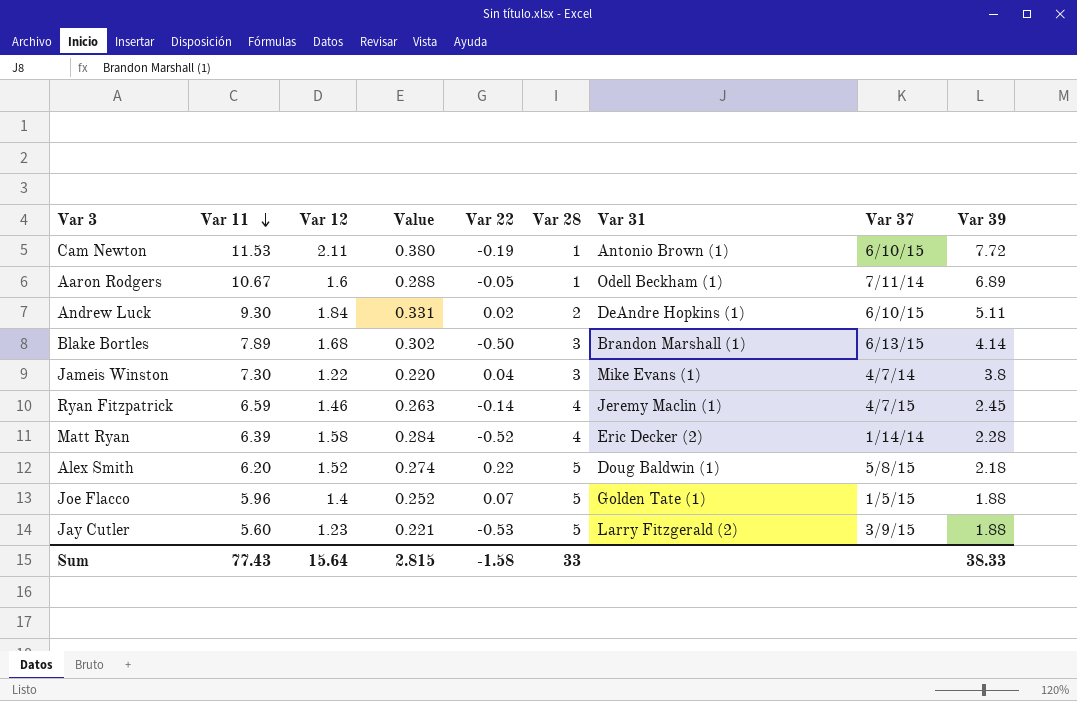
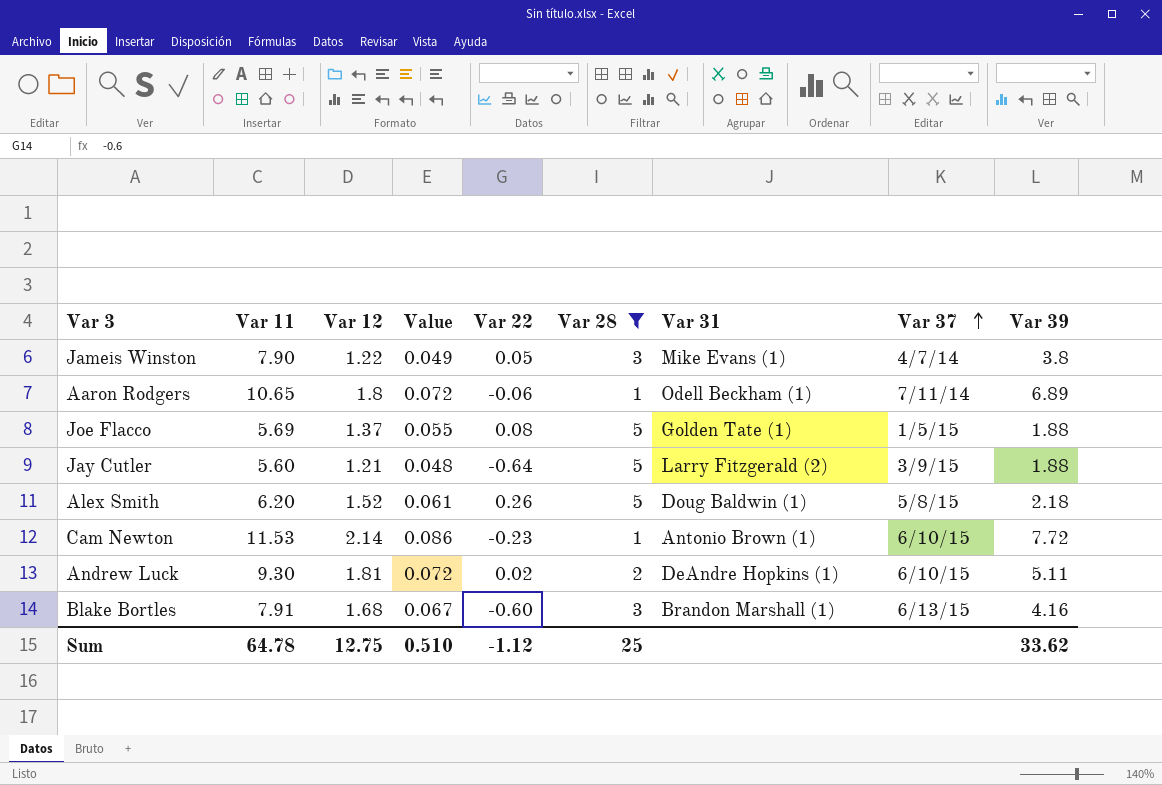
filter: none -> Var 28 != 4
row order: Var 11 descending -> Var 37 ascending
column Value | formula: [Var 12] * 0.18 -> [Var 12] * 0.04
Jameis Winston | Var 11: 7.30 -> 7.90
Jameis Winston | Var 22: 0.04 -> 0.05
Aaron Rodgers | Var 11: 10.67 -> 10.65
Aaron Rodgers | Var 12: 1.6 -> 1.8
Aaron Rodgers | Var 22: -0.05 -> -0.06
Joe Flacco | Var 11: 5.96 -> 5.69
Joe Flacco | Var 12: 1.4 -> 1.37
Joe Flacco | Var 22: 0.07 -> 0.08
Jay Cutler | Var 12: 1.23 -> 1.21
Jay Cutler | Var 22: -0.53 -> -0.64
Alex Smith | Var 22: 0.22 -> 0.26
Cam Newton | Var 12: 2.11 -> 2.14
Cam Newton | Var 22: -0.19 -> -0.23
Andrew Luck | Var 12: 1.84 -> 1.81
Blake Bortles | Var 11: 7.89 -> 7.91
Blake Bortles | Var 22: -0.50 -> -0.60
Blake Bortles | Var 39: 4.14 -> 4.16
Sum | Var 11: 77.43 -> 64.78
Sum | Var 12: 15.64 -> 12.75
Sum | Value: 2.815 -> 0.510
Sum | Var 22: -1.58 -> -1.12
Sum | Var 28: 33 -> 25
Sum | Var 39: 38.33 -> 33.62

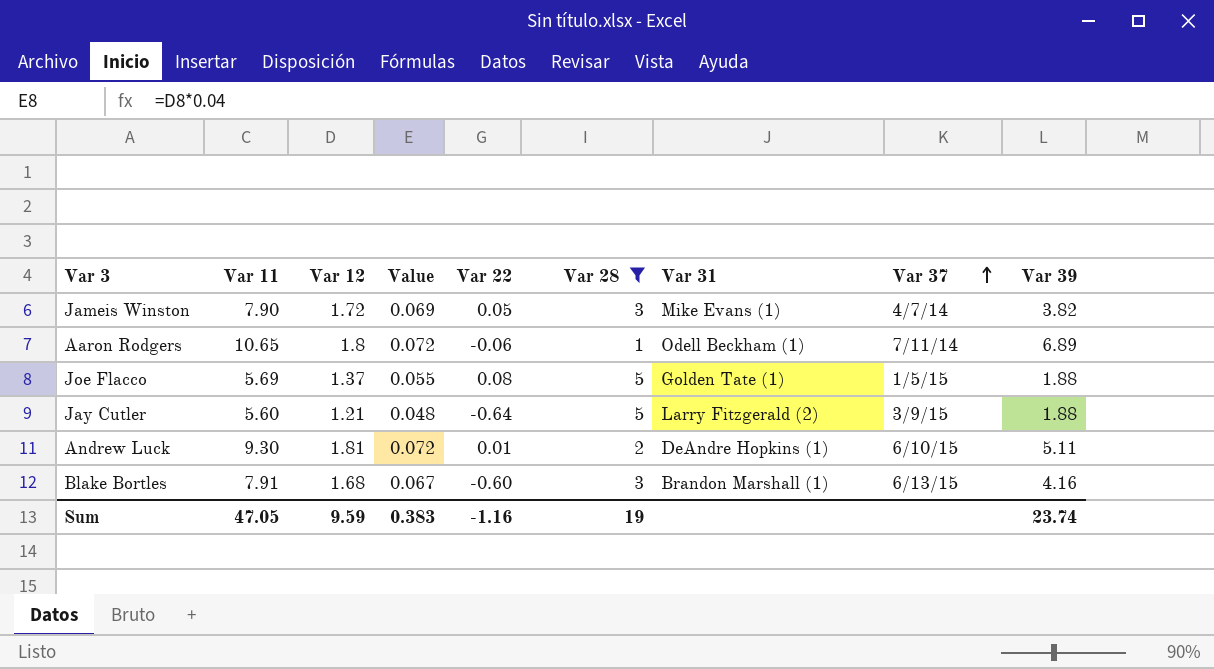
row Alex Smith: 6.20 | 1.52 | 0.061 | 0.26 | 5 | Doug Baldwin (1) | 5/8/15 | 2.18 -> none
row Cam Newton: 11.53 | 2.14 | 0.086 | -0.23 | 1 | Antonio Brown (1) | 6/10/15 | 7.72 -> none
Jameis Winston | Var 12: 1.22 -> 1.72
Jameis Winston | Value: 0.049 -> 0.069
Jameis Winston | Var 39: 3.8 -> 3.82
Andrew Luck | Var 22: 0.02 -> 0.01
Sum | Var 11: 64.78 -> 47.05
Sum | Var 12: 12.75 -> 9.59
Sum | Value: 0.510 -> 0.383
Sum | Var 22: -1.12 -> -1.16
Sum | Var 28: 25 -> 19
Sum | Var 39: 33.62 -> 23.74

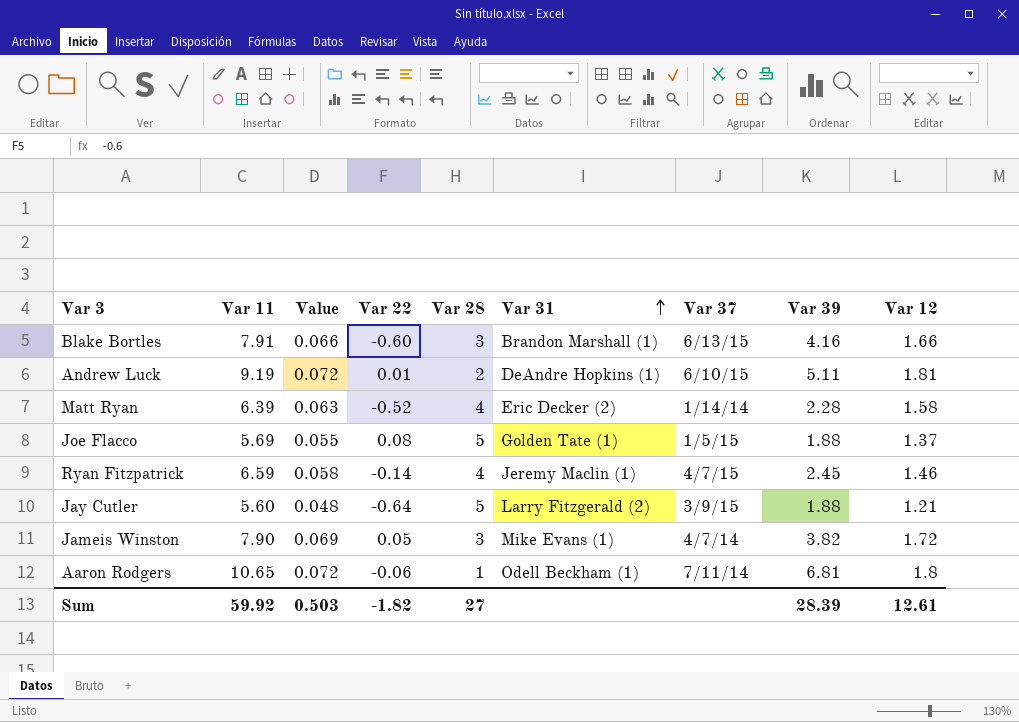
filter: Var 28 != 4 -> none
row order: Var 37 ascending -> Var 31 ascending
column Var 12 | position: 3 -> 9
Blake Bortles | Value: 0.067 -> 0.066
Blake Bortles | Var 12: 1.68 -> 1.66
Andrew Luck | Var 11: 9.30 -> 9.19
Aaron Rodgers | Var 39: 6.89 -> 6.81
Sum | Var 11: 47.05 -> 59.92
Sum | Value: 0.383 -> 0.503
Sum | Var 22: -1.16 -> -1.82
Sum | Var 28: 19 -> 27
Sum | Var 39: 23.74 -> 28.39
Sum | Var 12: 9.59 -> 12.61

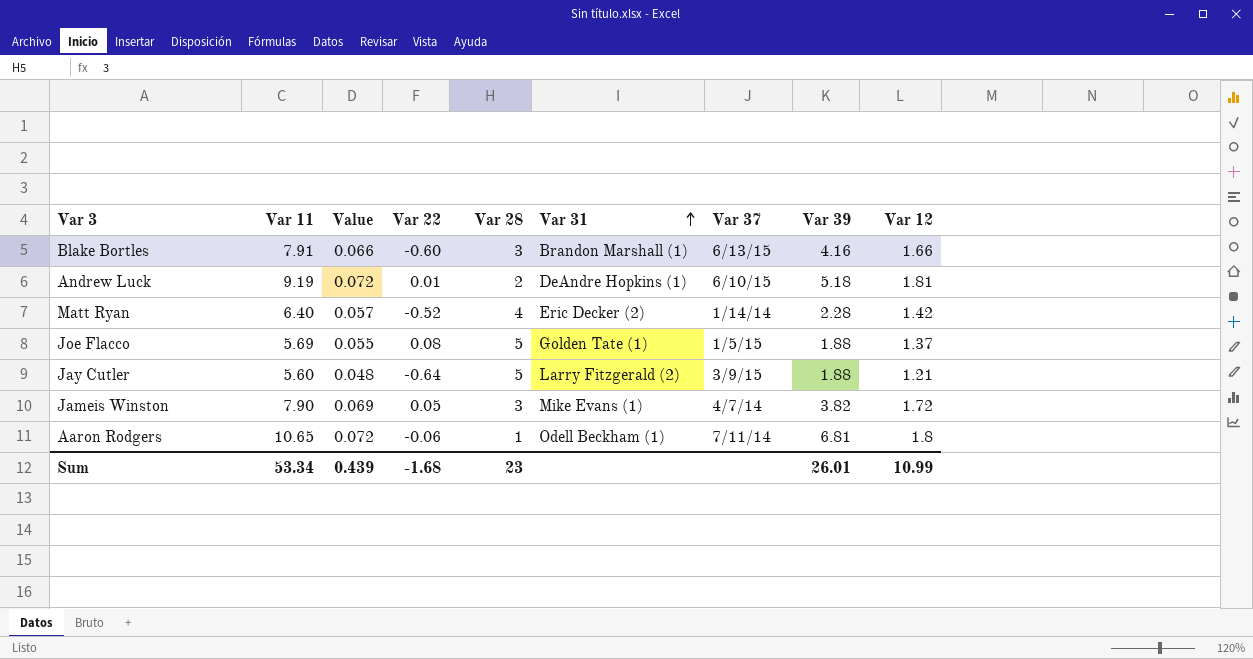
row Ryan Fitzpatrick: 6.59 | 0.058 | -0.14 | 4 | Jeremy Maclin (1) | 4/7/15 | 2.45 | 1.46 -> none
Andrew Luck | Var 39: 5.11 -> 5.18
Matt Ryan | Var 11: 6.39 -> 6.40
Matt Ryan | Value: 0.063 -> 0.057
Matt Ryan | Var 12: 1.58 -> 1.42
Sum | Var 11: 59.92 -> 53.34
Sum | Value: 0.503 -> 0.439
Sum | Var 22: -1.82 -> -1.68
Sum | Var 28: 27 -> 23
Sum | Var 39: 28.39 -> 26.01
Sum | Var 12: 12.61 -> 10.99

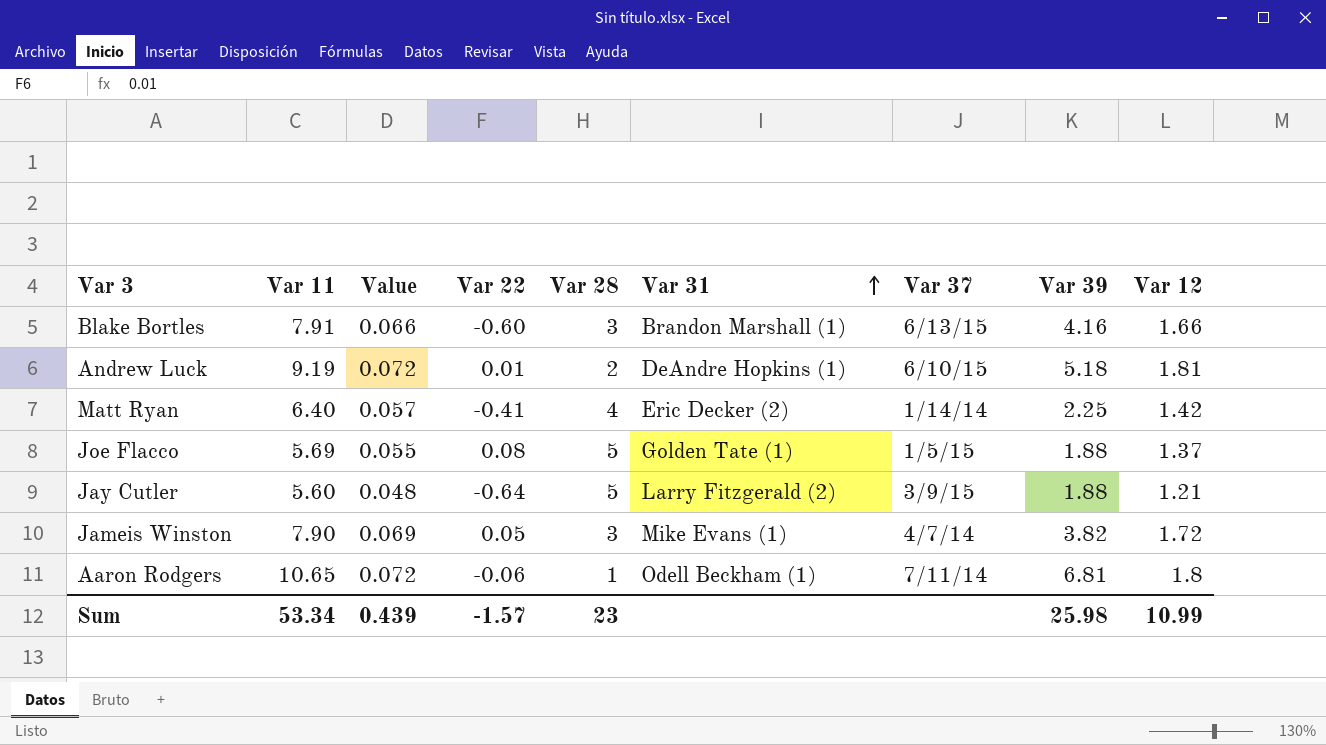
Matt Ryan | Var 22: -0.52 -> -0.41
Matt Ryan | Var 39: 2.28 -> 2.25
Sum | Var 22: -1.68 -> -1.57
Sum | Var 39: 26.01 -> 25.98

